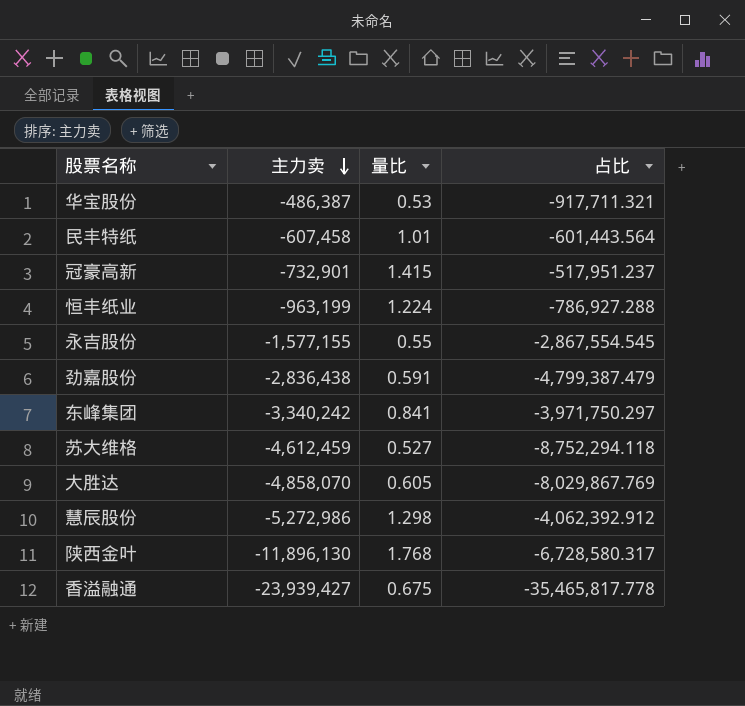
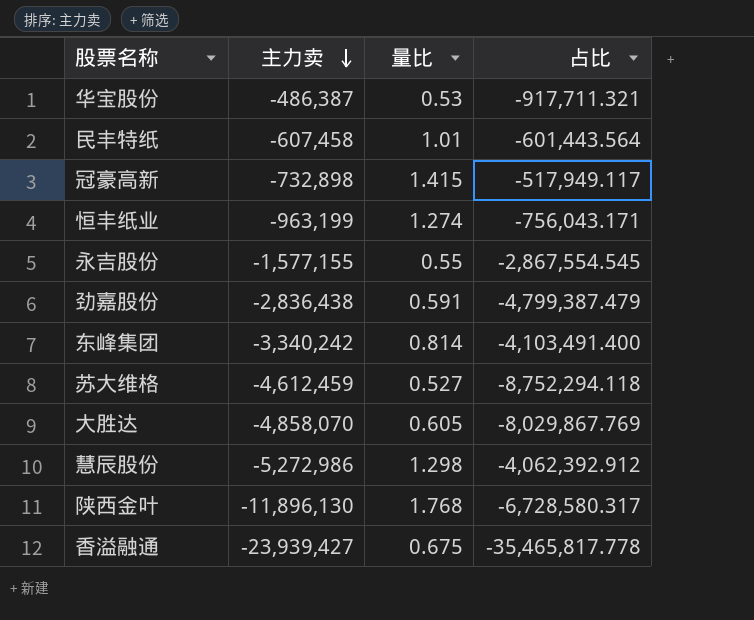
冠豪高新 | 主力卖: -732,901 -> -732,898
冠豪高新 | 占比: -517,951.237 -> -517,949.117
恒丰纸业 | 量比: 1.224 -> 1.274
恒丰纸业 | 占比: -786,927.288 -> -756,043.171
东峰集团 | 量比: 0.841 -> 0.814
东峰集团 | 占比: -3,971,750.297 -> -4,103,491.400

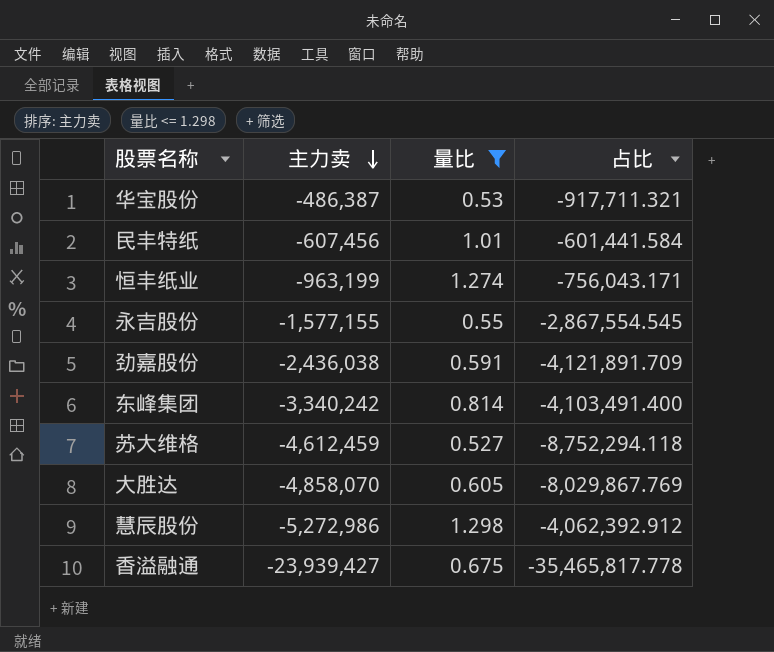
filter: none -> 量比 <= 1.298
民丰特纸 | 主力卖: -607,458 -> -607,456
民丰特纸 | 占比: -601,443.564 -> -601,441.584
劲嘉股份 | 主力卖: -2,836,438 -> -2,436,038
劲嘉股份 | 占比: -4,799,387.479 -> -4,121,891.709

